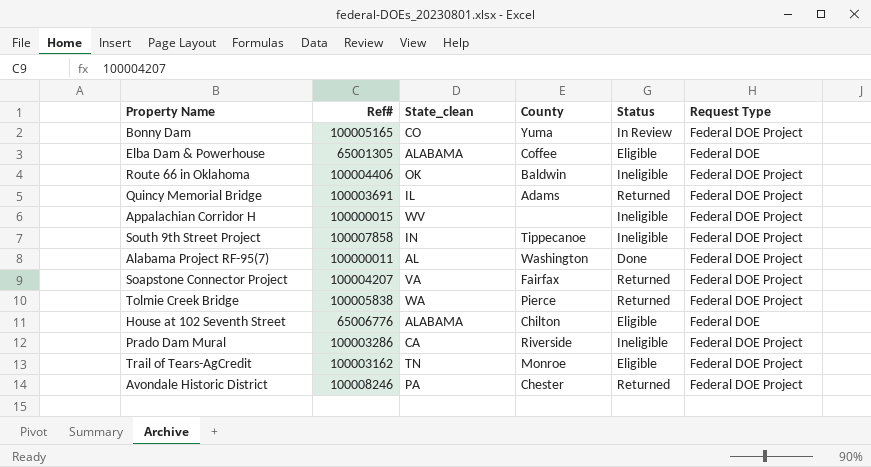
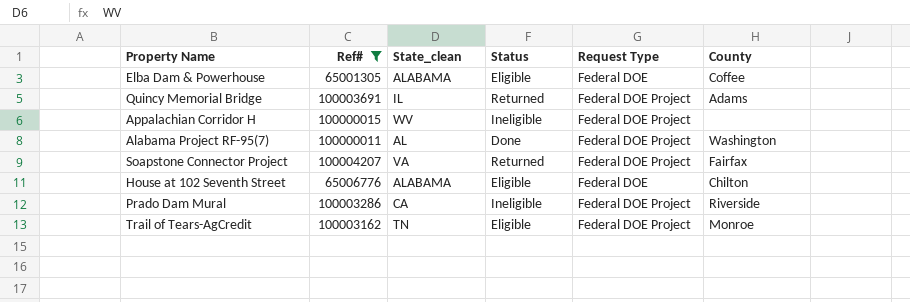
filter: none -> Ref# <= 100004207
column County | position: 4 -> 6

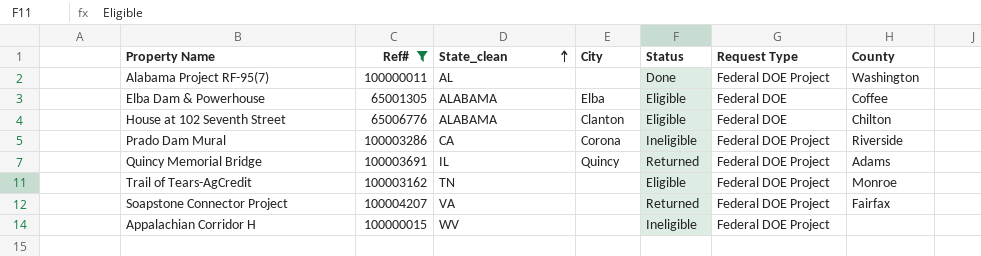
row order: none -> State_clean ascending
column City | position: none -> 4

